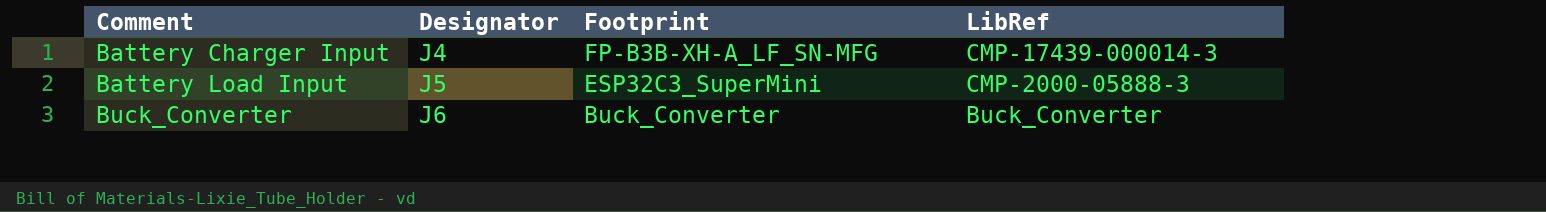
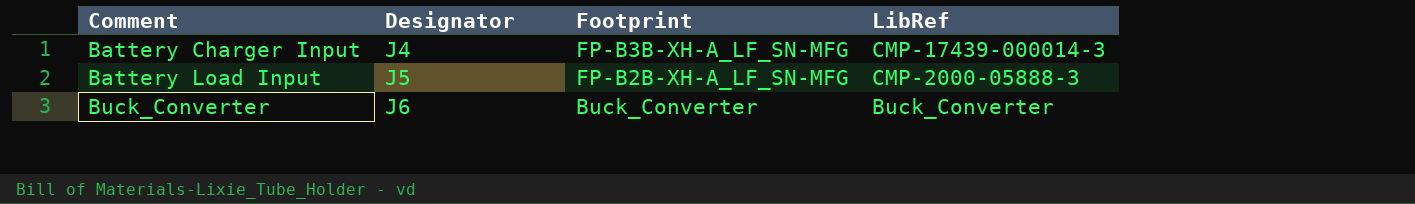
Battery Load Input | Footprint: ESP32C3_SuperMini -> FP-B2B-XH-A_LF_SN-MFG

